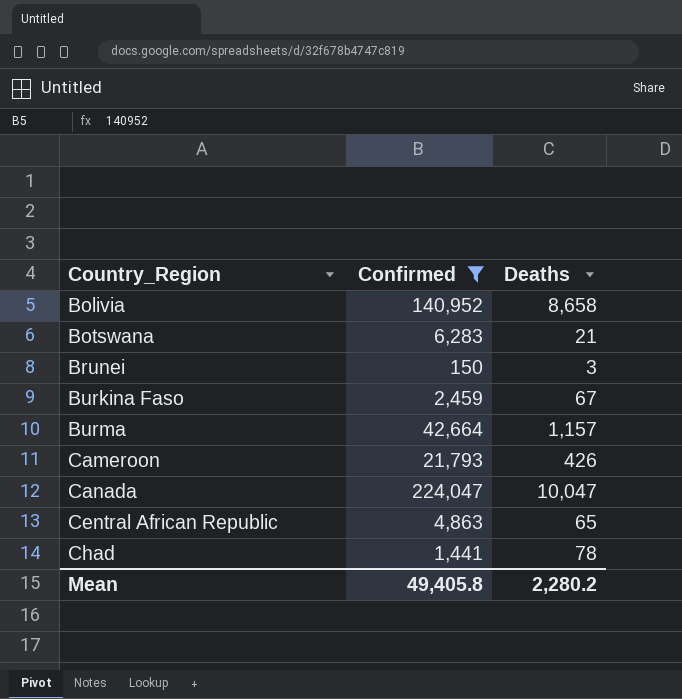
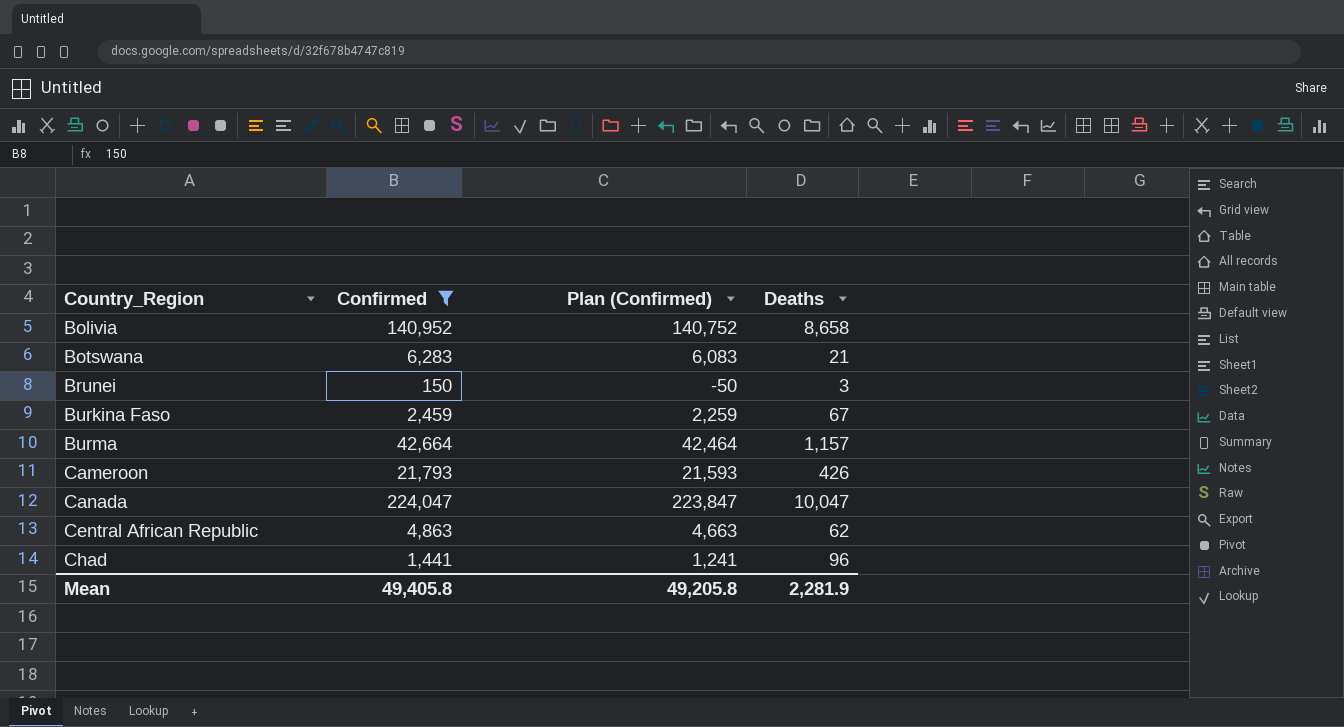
column Plan (Confirmed) | formula: none -> [Confirmed] - 200
Central African Republic | Deaths: 65 -> 62
Chad | Deaths: 78 -> 96
Mean | Deaths: 2,280.2 -> 2,281.9

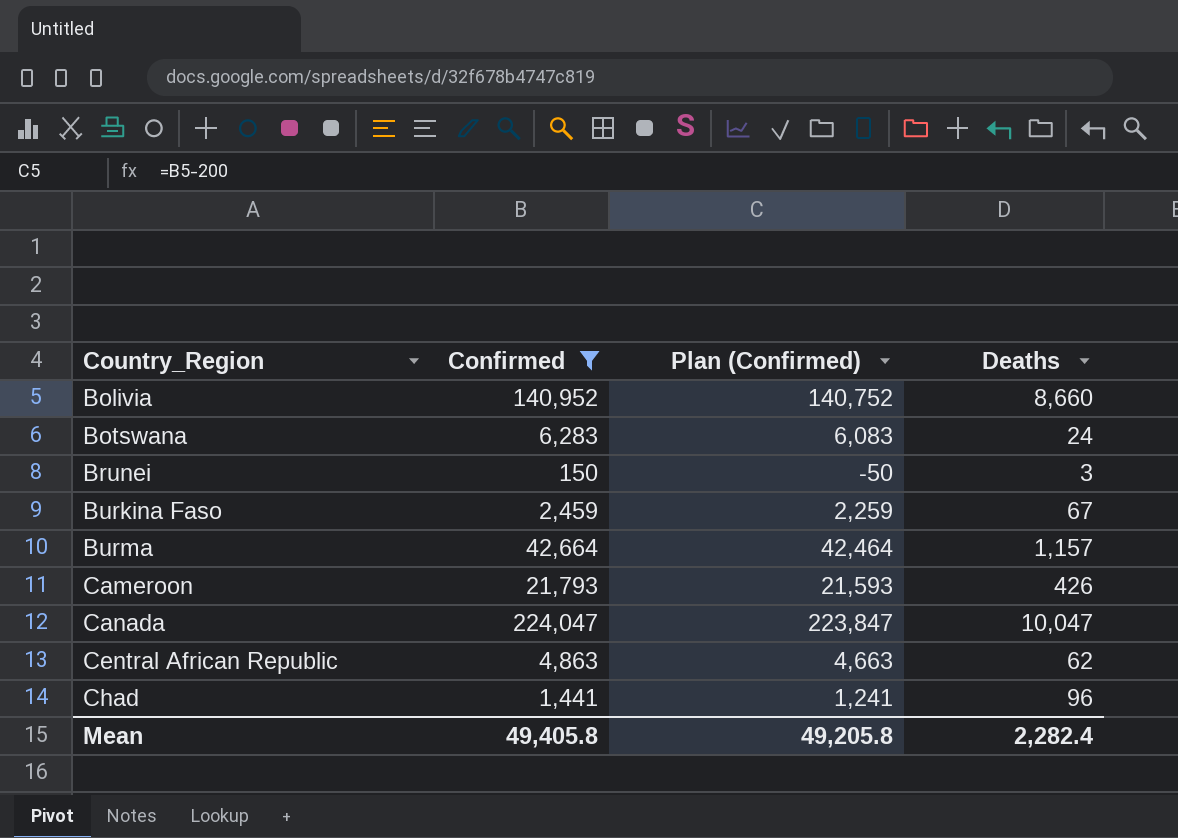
Bolivia | Deaths: 8,658 -> 8,660
Botswana | Deaths: 21 -> 24
Mean | Deaths: 2,281.9 -> 2,282.4

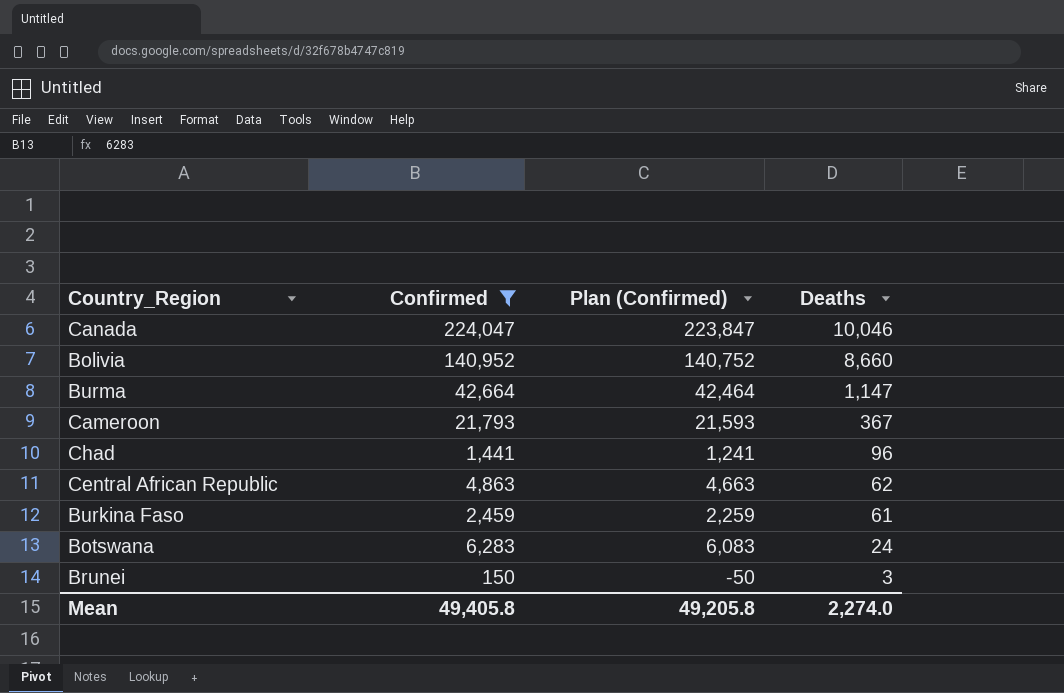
row order: Country_Region ascending -> Deaths descending
Canada | Deaths: 10,047 -> 10,046
Burma | Deaths: 1,157 -> 1,147
Cameroon | Deaths: 426 -> 367
Burkina Faso | Deaths: 67 -> 61
Mean | Deaths: 2,282.4 -> 2,274.0

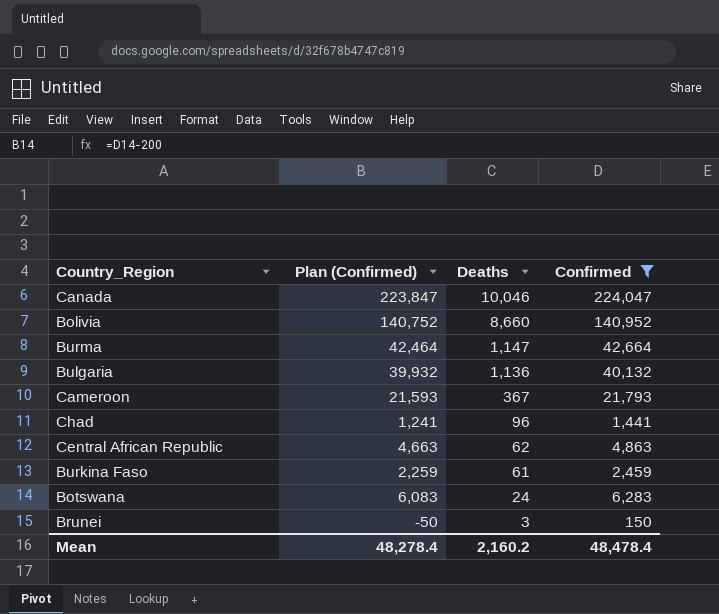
column Confirmed | position: 2 -> 4
row Bulgaria: none -> 39,932 | 1,136 | 40,132
Mean | Plan (Confirmed): 49,205.8 -> 48,278.4
Mean | Deaths: 2,274.0 -> 2,160.2
Mean | Confirmed: 49,405.8 -> 48,478.4

